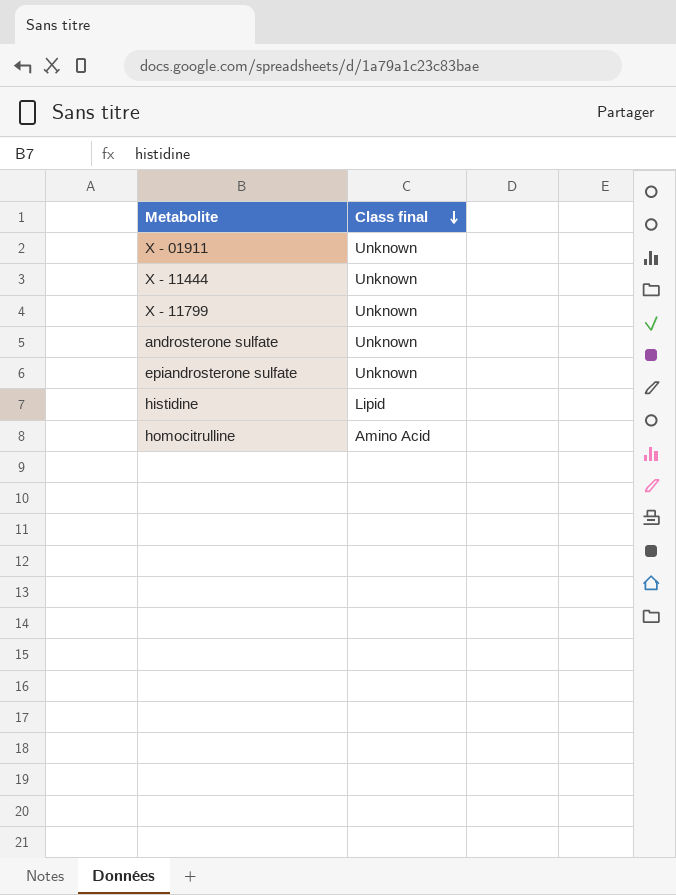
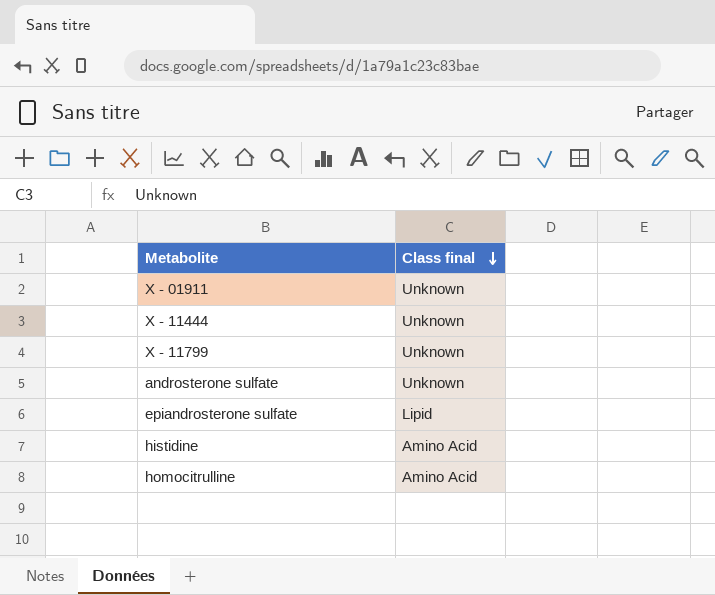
epiandrosterone sulfate | Class final: Unknown -> Lipid
histidine | Class final: Lipid -> Amino Acid

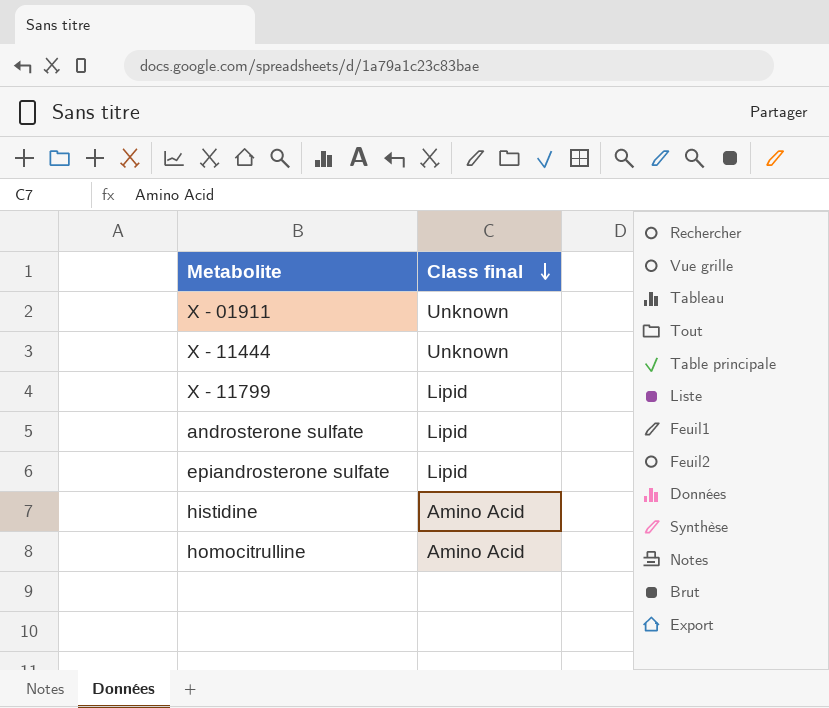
X - 11799 | Class final: Unknown -> Lipid
androsterone sulfate | Class final: Unknown -> Lipid

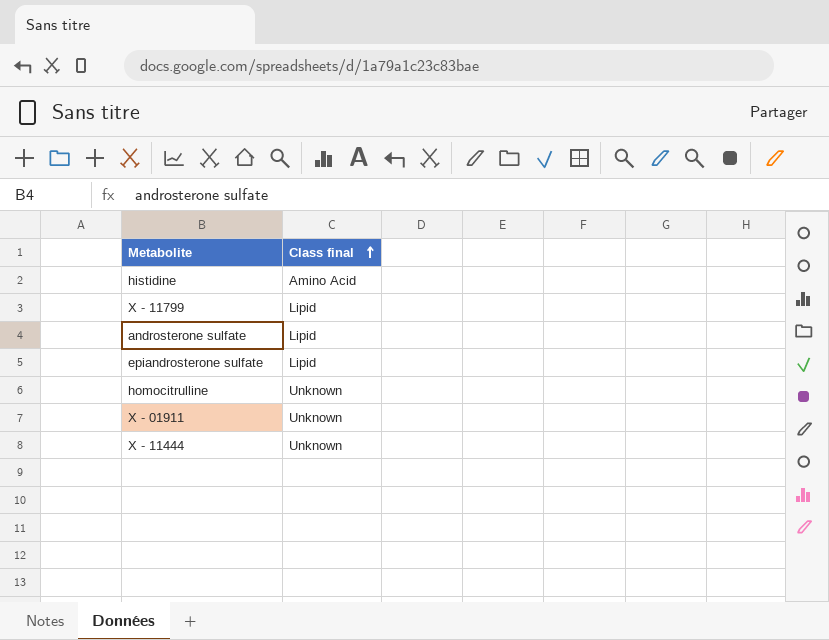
row order: Class final descending -> Class final ascending
homocitrulline | Class final: Amino Acid -> Unknown

